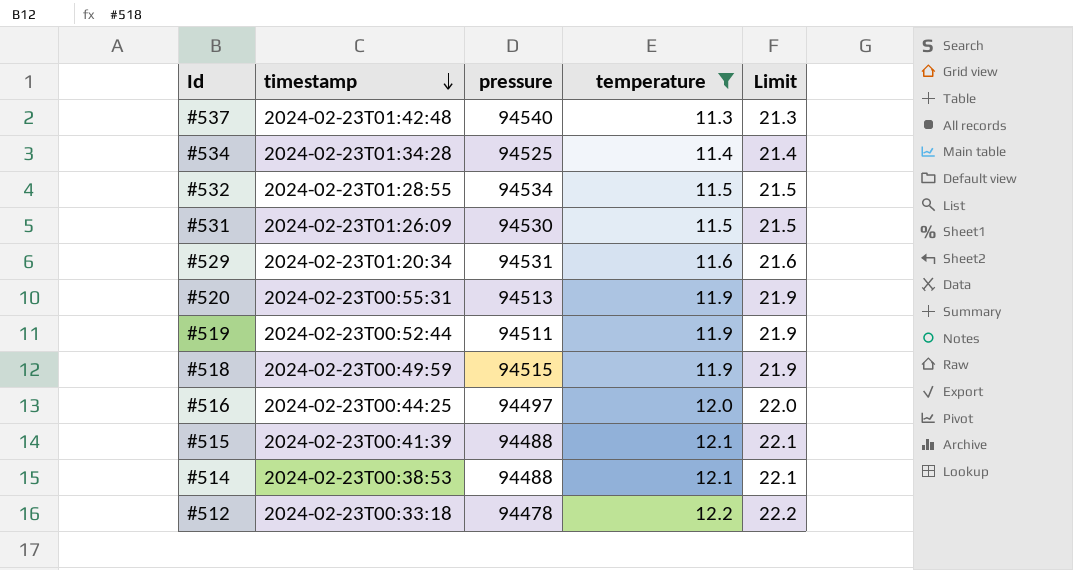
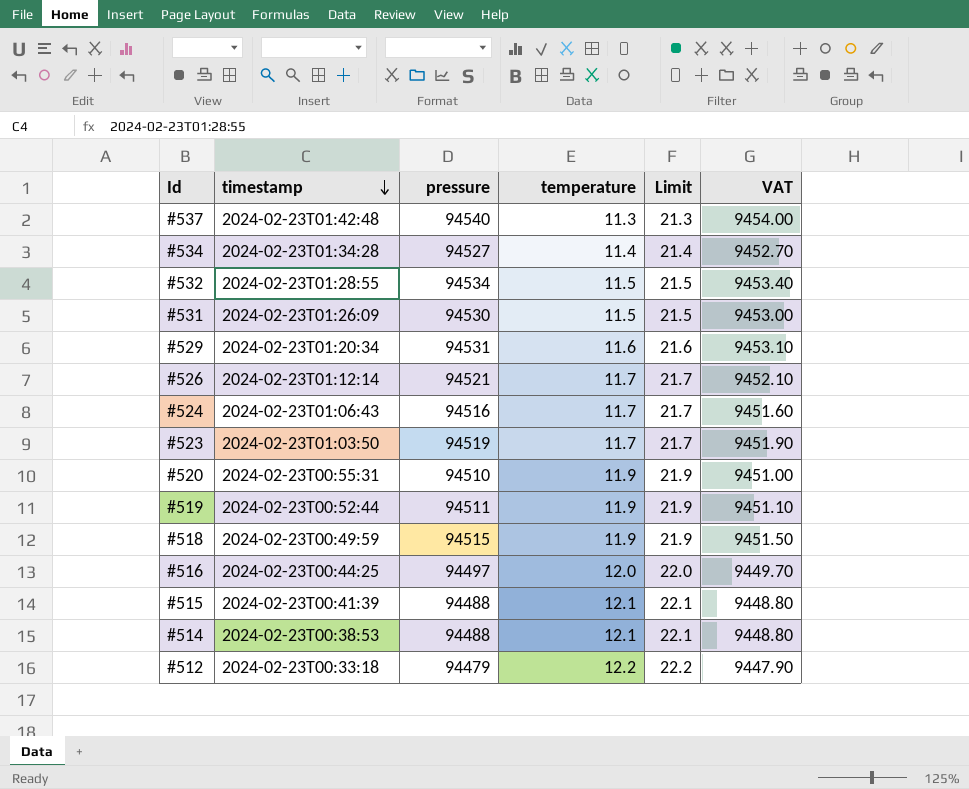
filter: temperature != 11.7 -> none
column VAT | formula: none -> [pressure] * 0.1
#534 | pressure: 94525 -> 94527
#520 | pressure: 94513 -> 94510
#512 | pressure: 94478 -> 94479

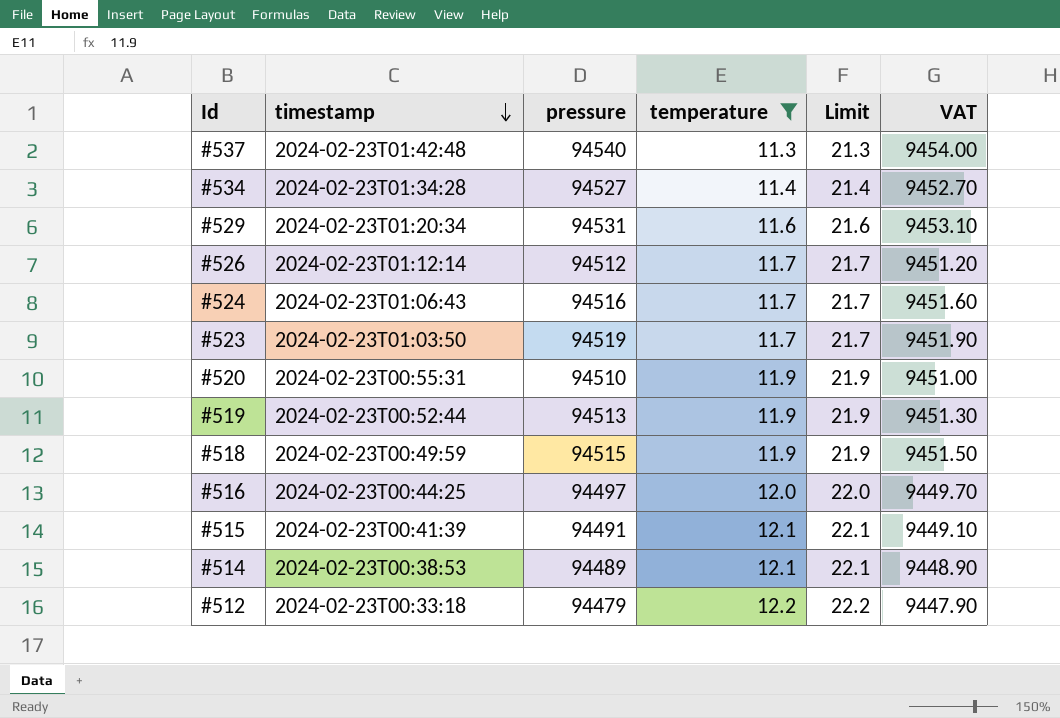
filter: none -> temperature != 11.5
#526 | pressure: 94521 -> 94512
#526 | VAT: 9452.10 -> 9451.20
#519 | pressure: 94511 -> 94513
#519 | VAT: 9451.10 -> 9451.30
#515 | pressure: 94488 -> 94491
#515 | VAT: 9448.80 -> 9449.10
#514 | pressure: 94488 -> 94489
#514 | VAT: 9448.80 -> 9448.90

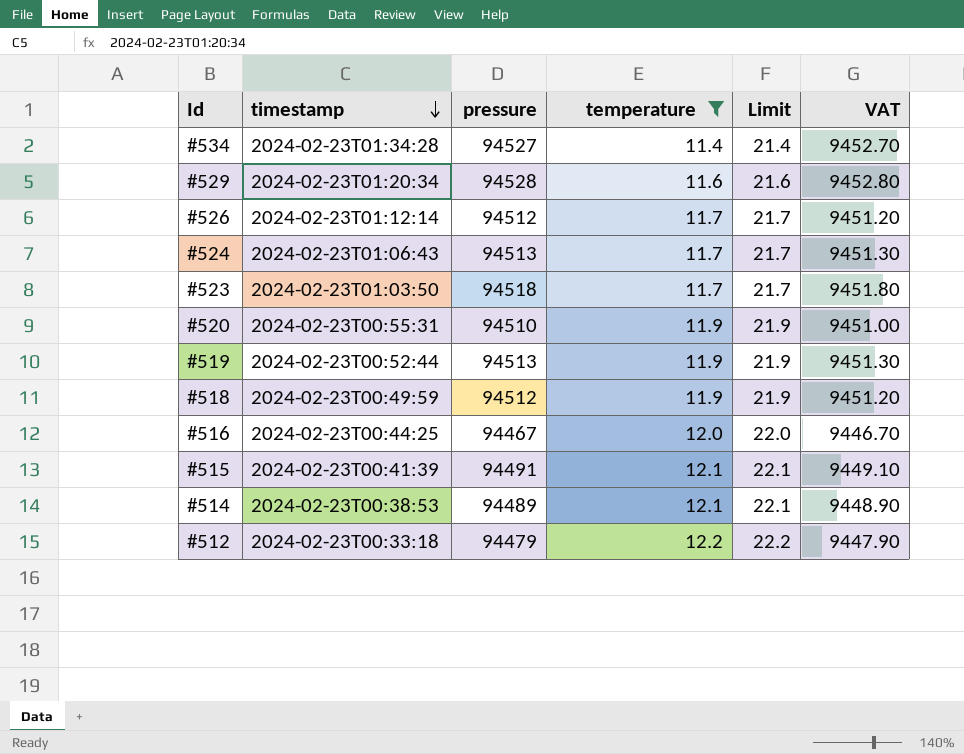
row #537: 2024-02-23T01:42:48 | 94540 | 11.3 | 21.3 | 9454.00 -> none
#529 | pressure: 94531 -> 94528
#529 | VAT: 9453.10 -> 9452.80
#524 | pressure: 94516 -> 94513
#524 | VAT: 9451.60 -> 9451.30
#523 | pressure: 94519 -> 94518
#523 | VAT: 9451.90 -> 9451.80
#518 | pressure: 94515 -> 94512
#518 | VAT: 9451.50 -> 9451.20
#516 | pressure: 94497 -> 94467
#516 | VAT: 9449.70 -> 9446.70

